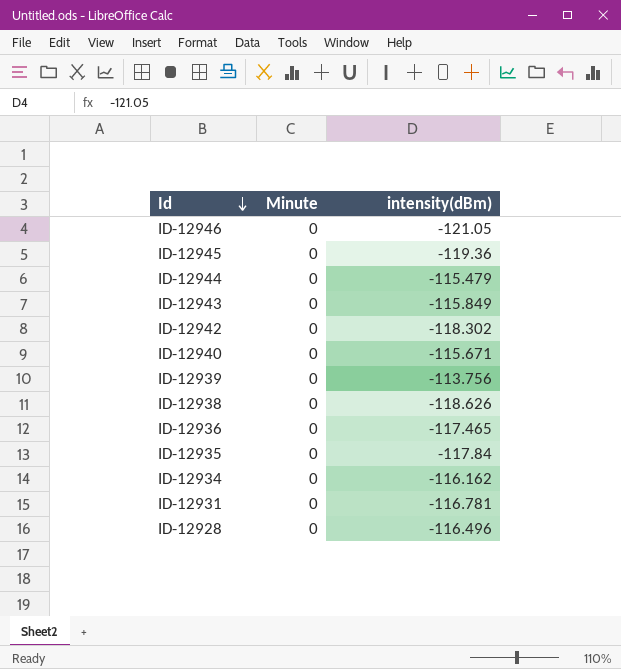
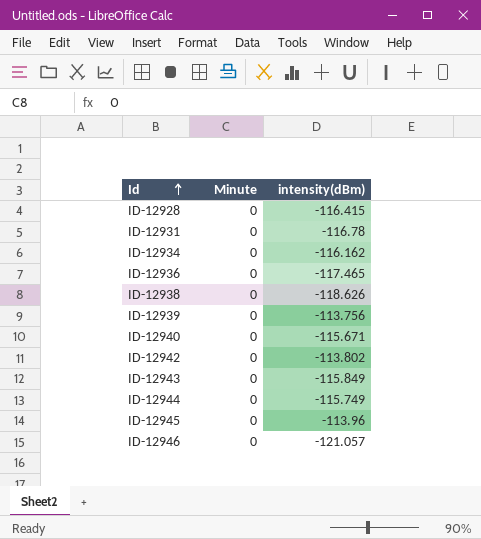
row order: Id descending -> Id ascending
row ID-12935: 0 | -117.84 -> none
ID-12928 | intensity(dBm): -116.496 -> -116.415
ID-12931 | intensity(dBm): -116.781 -> -116.78
ID-12942 | intensity(dBm): -118.302 -> -113.802
ID-12944 | intensity(dBm): -115.479 -> -115.749
ID-12945 | intensity(dBm): -119.36 -> -113.96
ID-12946 | intensity(dBm): -121.05 -> -121.057

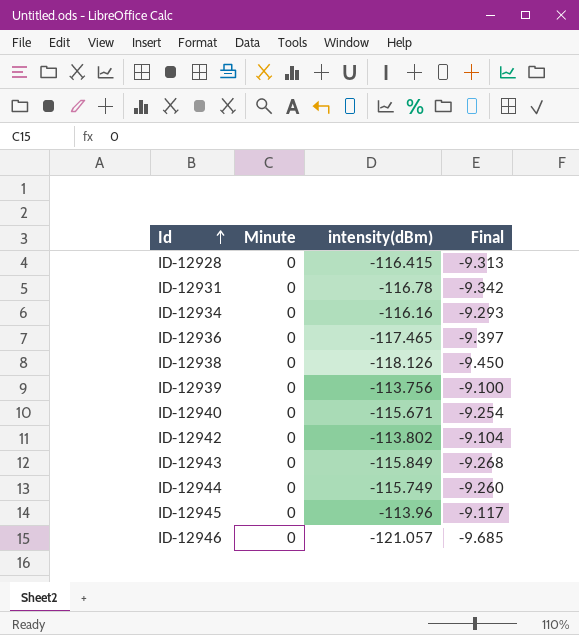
column Final | formula: none -> [intensity(dBm)] * 0.08
ID-12934 | intensity(dBm): -116.162 -> -116.16
ID-12938 | intensity(dBm): -118.626 -> -118.126

